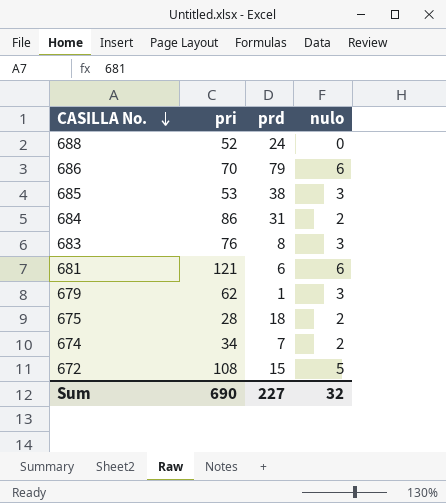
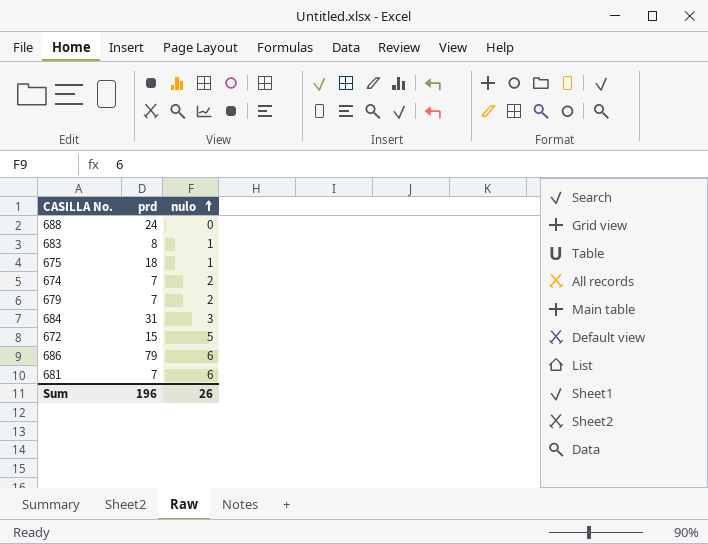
row order: CASILLA No. descending -> nulo ascending
column pri | position: 2 -> none
row 685: 53 | 38 | 3 -> none
683 | nulo: 3 -> 1
675 | nulo: 2 -> 1
679 | prd: 1 -> 7
679 | nulo: 3 -> 2
684 | nulo: 2 -> 3
681 | prd: 6 -> 7
Sum | prd: 227 -> 196
Sum | nulo: 32 -> 26

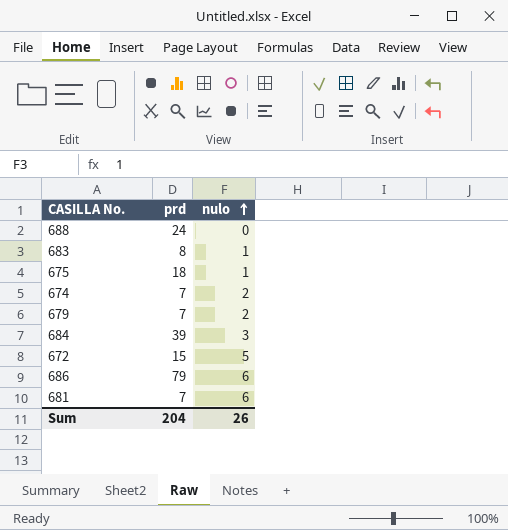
684 | prd: 31 -> 39
Sum | prd: 196 -> 204

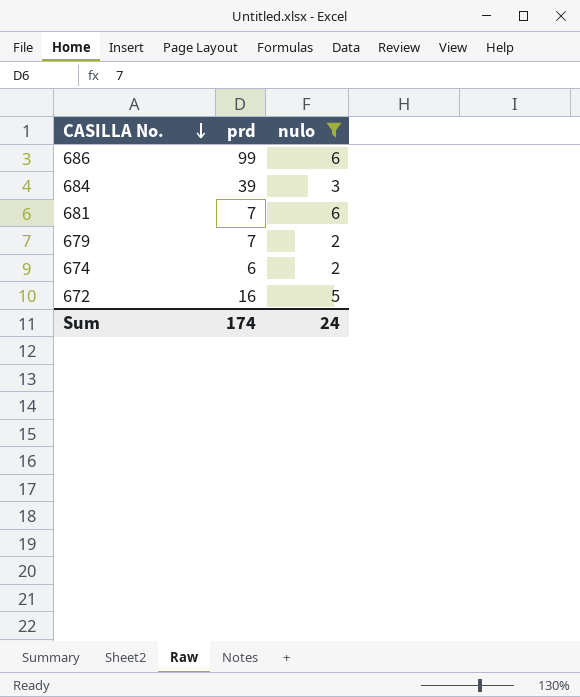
filter: none -> nulo >= 2
row order: nulo ascending -> CASILLA No. descending
686 | prd: 79 -> 99
674 | prd: 7 -> 6
672 | prd: 15 -> 16
Sum | prd: 204 -> 174
Sum | nulo: 26 -> 24

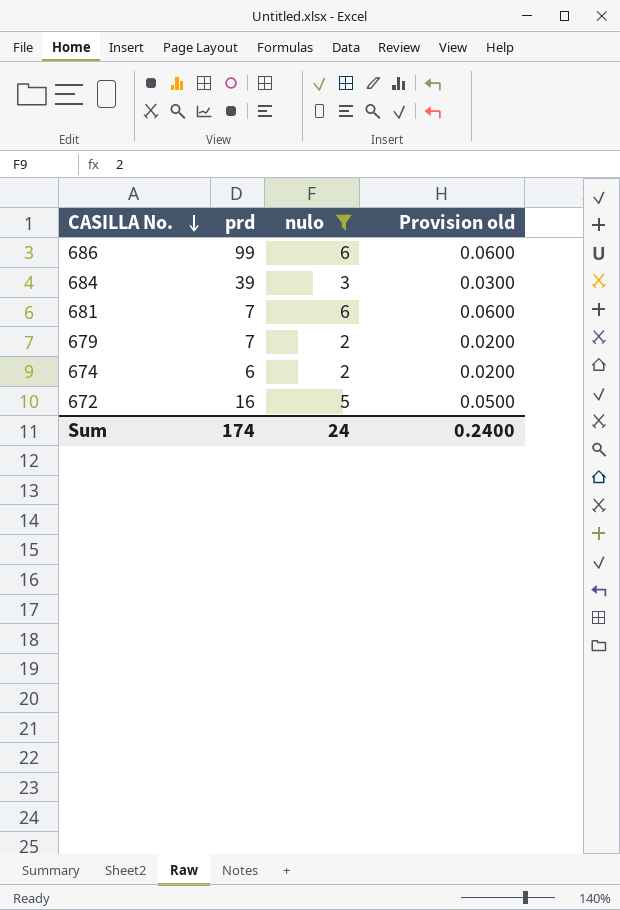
column Provision old | formula: none -> [nulo] * 0.01

